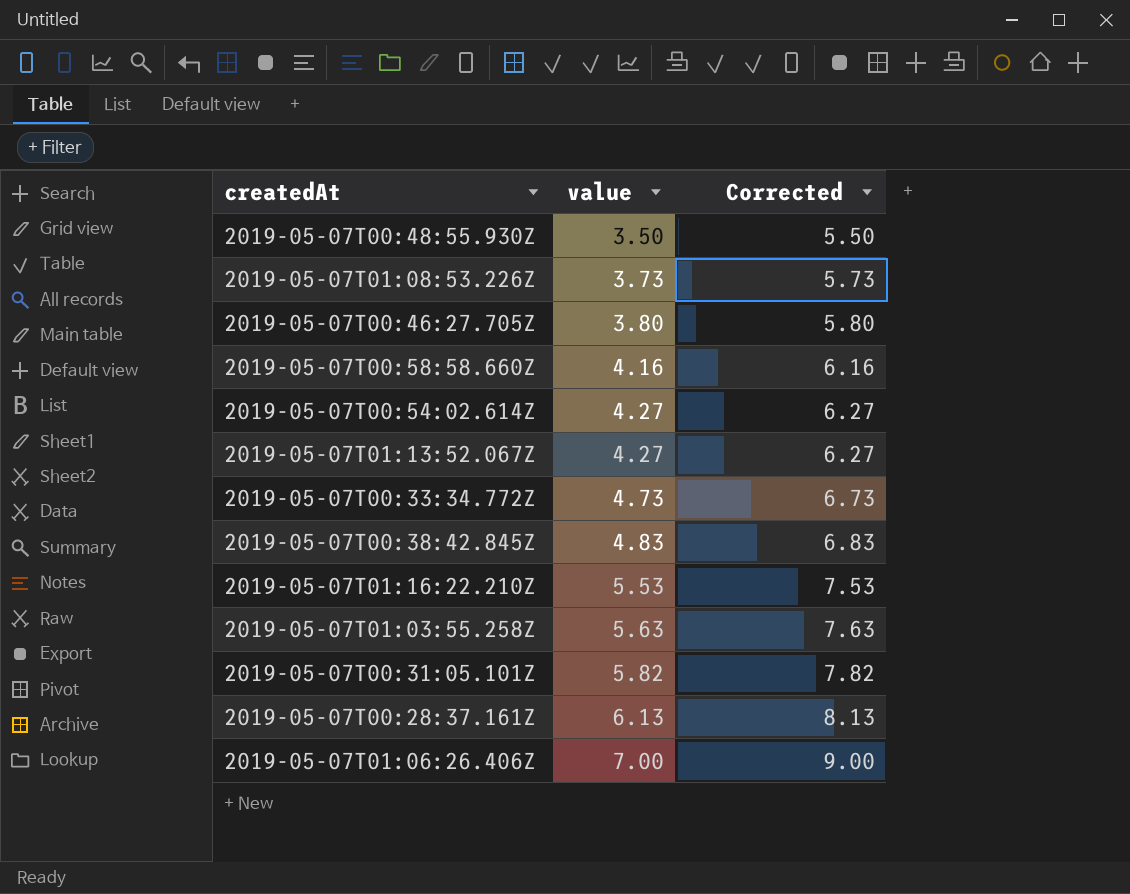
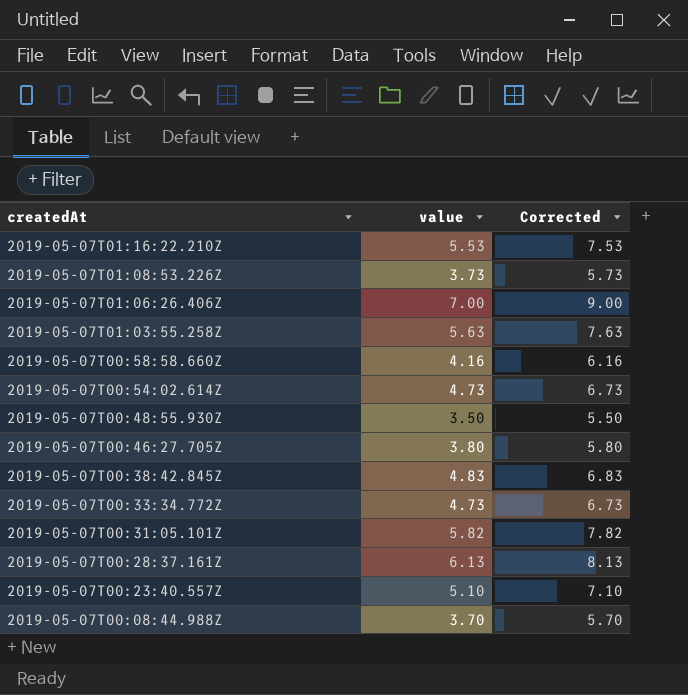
row order: value ascending -> createdAt descending
row 2019-05-07T01:13:52.067Z: 4.27 | 6.27 -> none
2019-05-07T00:54:02.614Z | value: 4.27 -> 4.73
2019-05-07T00:54:02.614Z | Corrected: 6.27 -> 6.73
row 2019-05-07T00:23:40.557Z: none -> 5.10 | 7.10
row 2019-05-07T00:08:44.988Z: none -> 3.70 | 5.70

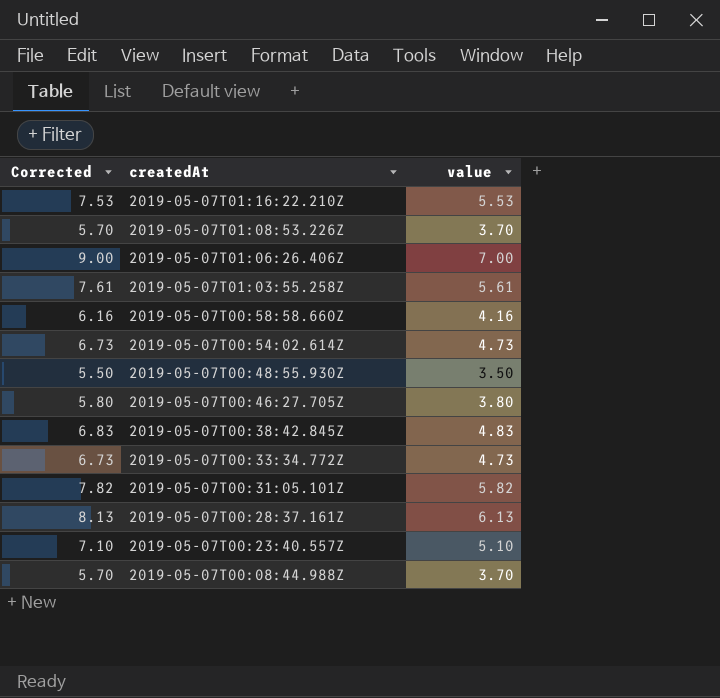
column Corrected | position: 3 -> 1
2019-05-07T01:08:53.226Z | Corrected: 5.73 -> 5.70
2019-05-07T01:08:53.226Z | value: 3.73 -> 3.70
2019-05-07T01:03:55.258Z | Corrected: 7.63 -> 7.61
2019-05-07T01:03:55.258Z | value: 5.63 -> 5.61

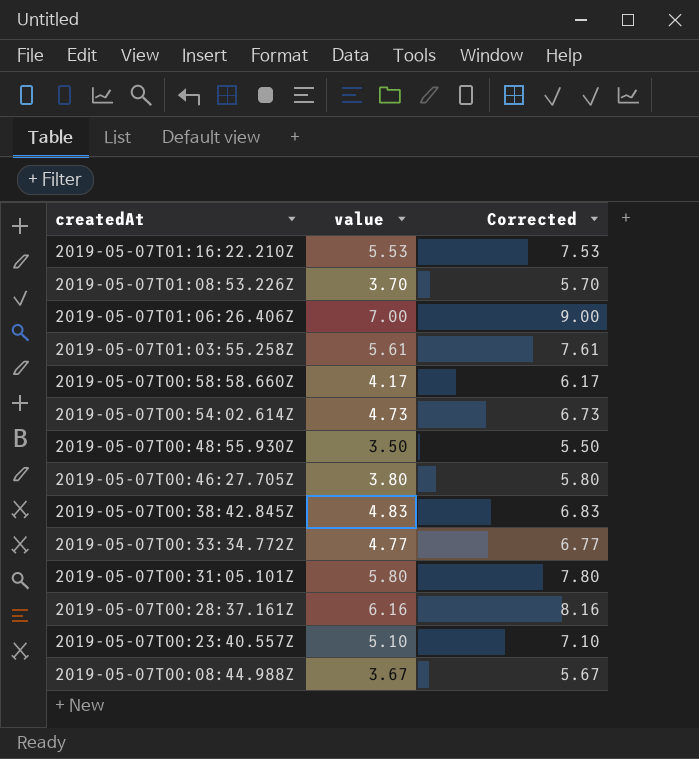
column Corrected | position: 1 -> 3
2019-05-07T00:58:58.660Z | value: 4.16 -> 4.17
2019-05-07T00:58:58.660Z | Corrected: 6.16 -> 6.17
2019-05-07T00:33:34.772Z | value: 4.73 -> 4.77
2019-05-07T00:33:34.772Z | Corrected: 6.73 -> 6.77
2019-05-07T00:31:05.101Z | value: 5.82 -> 5.80
2019-05-07T00:31:05.101Z | Corrected: 7.82 -> 7.80
2019-05-07T00:28:37.161Z | value: 6.13 -> 6.16
2019-05-07T00:28:37.161Z | Corrected: 8.13 -> 8.16
2019-05-07T00:08:44.988Z | value: 3.70 -> 3.67
2019-05-07T00:08:44.988Z | Corrected: 5.70 -> 5.67

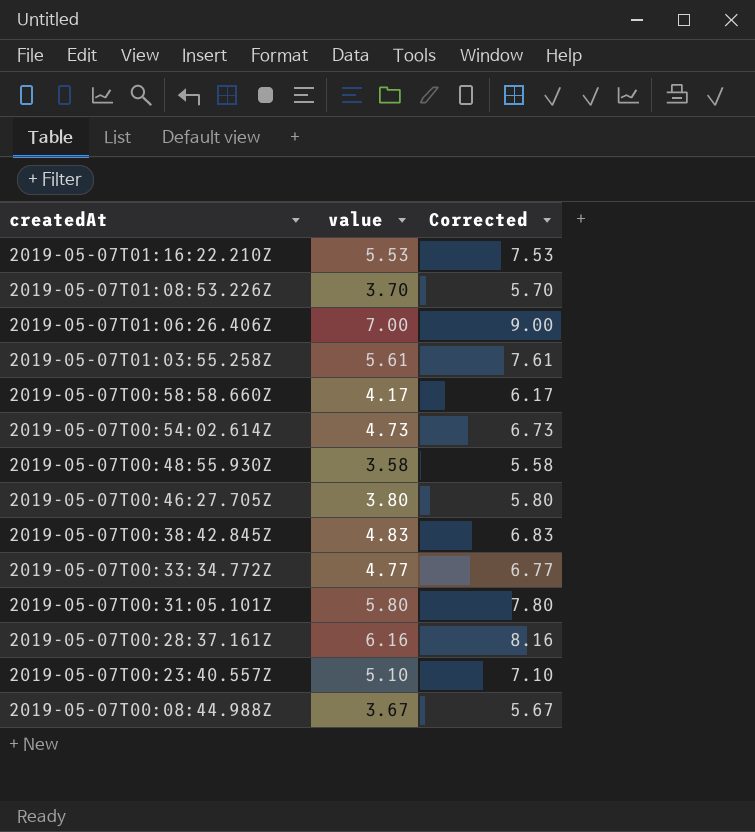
2019-05-07T00:48:55.930Z | value: 3.50 -> 3.58
2019-05-07T00:48:55.930Z | Corrected: 5.50 -> 5.58

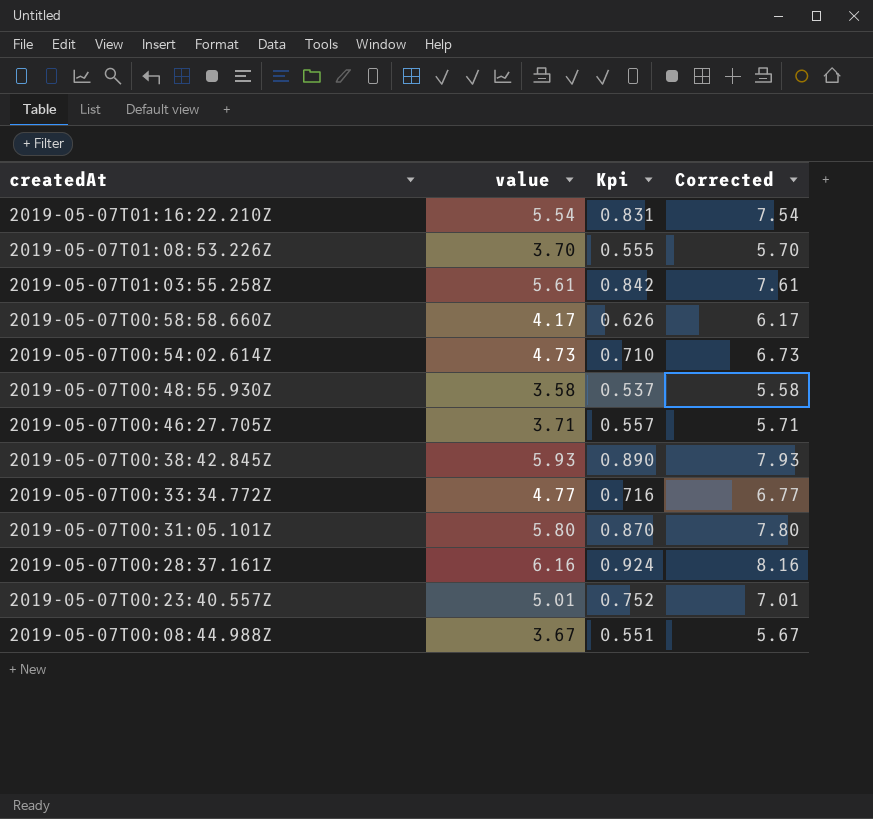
column Kpi | formula: none -> [value] * 0.15
row 2019-05-07T01:06:26.406Z: 7.00 | 9.00 -> none
2019-05-07T01:16:22.210Z | value: 5.53 -> 5.54
2019-05-07T01:16:22.210Z | Corrected: 7.53 -> 7.54
2019-05-07T00:46:27.705Z | value: 3.80 -> 3.71
2019-05-07T00:46:27.705Z | Corrected: 5.80 -> 5.71
2019-05-07T00:38:42.845Z | value: 4.83 -> 5.93
2019-05-07T00:38:42.845Z | Corrected: 6.83 -> 7.93
2019-05-07T00:23:40.557Z | value: 5.10 -> 5.01
2019-05-07T00:23:40.557Z | Corrected: 7.10 -> 7.01

